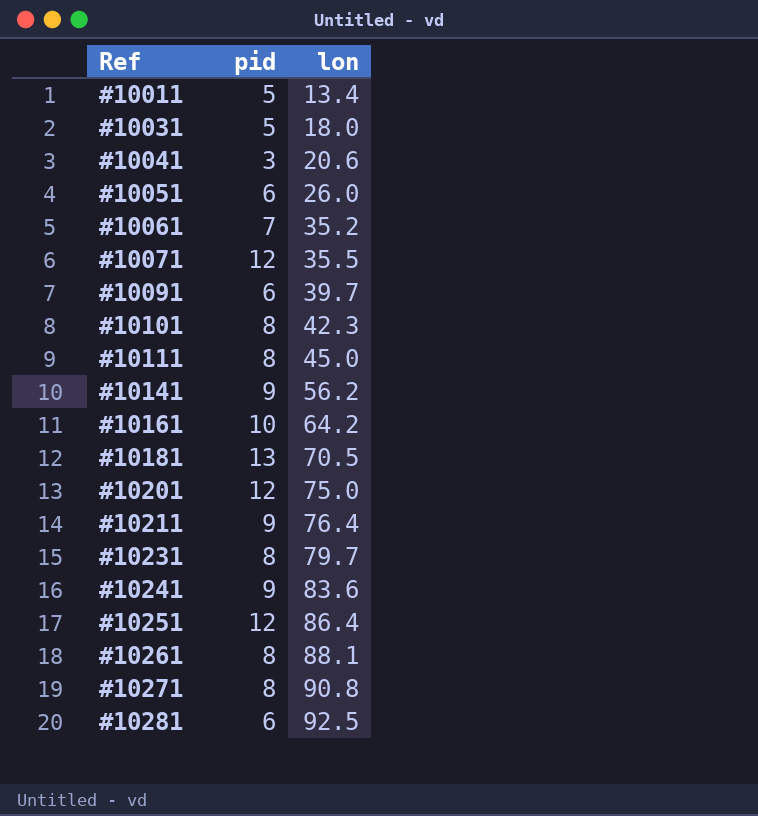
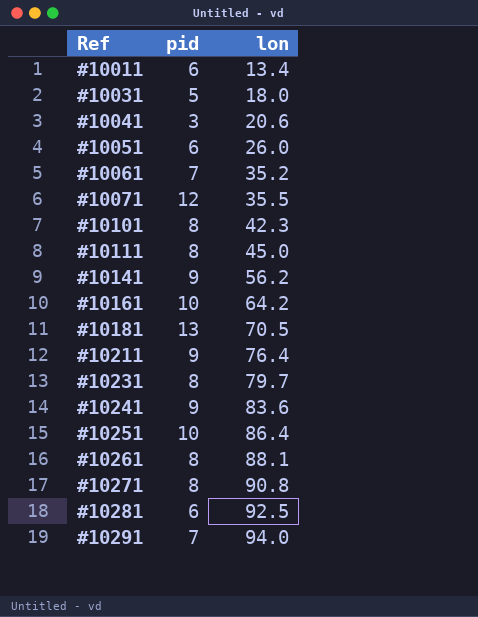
row #10091: 6 | 39.7 -> none
row #10201: 12 | 75.0 -> none
#10011 | pid: 5 -> 6
#10251 | pid: 12 -> 10
row #10291: none -> 7 | 94.0

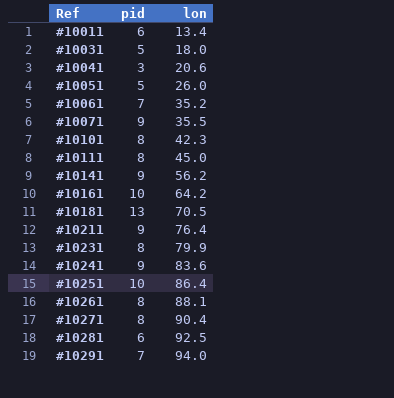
#10051 | pid: 6 -> 5
#10071 | pid: 12 -> 9
#10231 | lon: 79.7 -> 79.9
#10271 | lon: 90.8 -> 90.4

